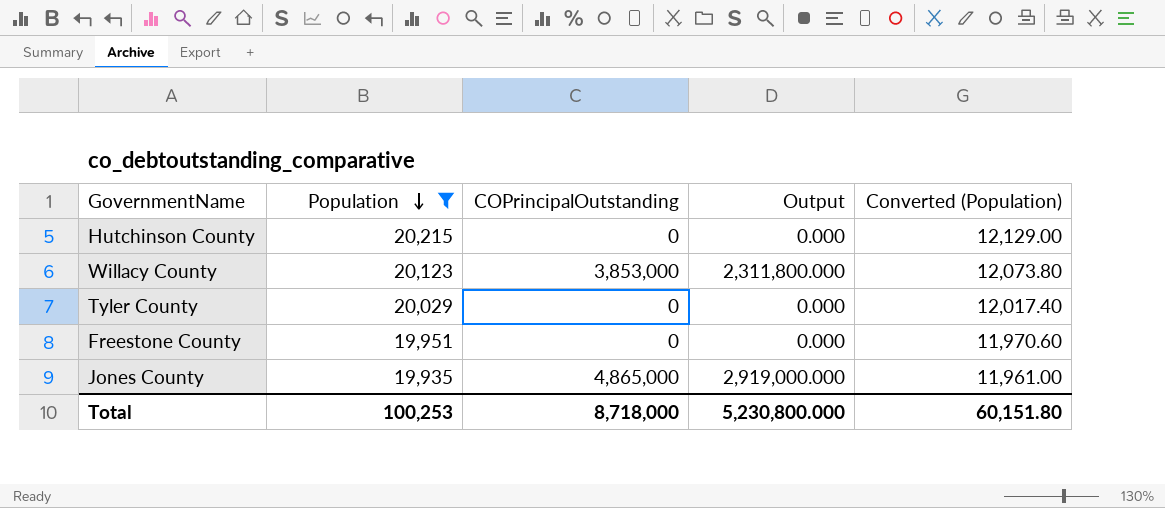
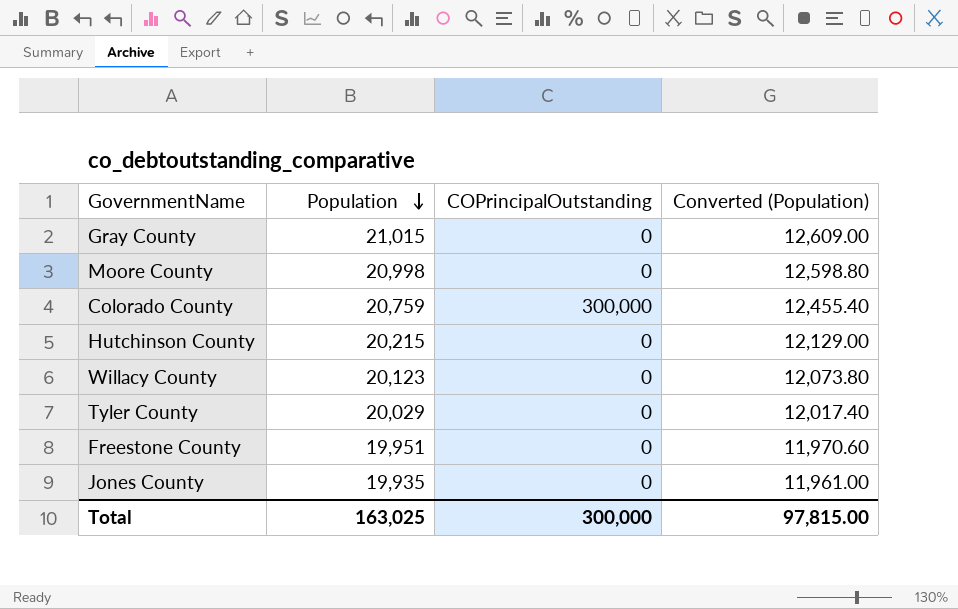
filter: Population <= 20,215 -> none
column Output | formula: [COPrincipalOutstanding] * 0.6 -> none
Willacy County | COPrincipalOutstanding: 3,853,000 -> 0
Jones County | COPrincipalOutstanding: 4,865,000 -> 0
Total | Population: 100,253 -> 163,025
Total | COPrincipalOutstanding: 8,718,000 -> 300,000
Total | Converted (Population): 60,151.80 -> 97,815.00

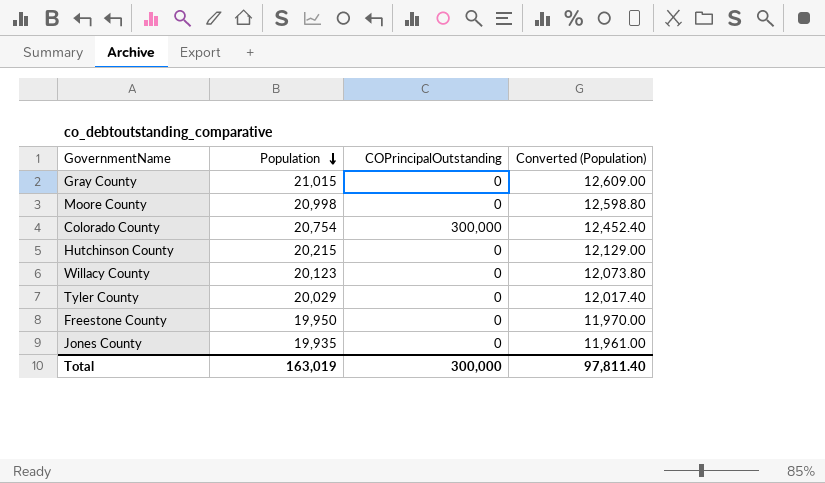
Colorado County | Population: 20,759 -> 20,754
Colorado County | Converted (Population): 12,455.40 -> 12,452.40
Freestone County | Population: 19,951 -> 19,950
Freestone County | Converted (Population): 11,970.60 -> 11,970.00
Total | Population: 163,025 -> 163,019
Total | Converted (Population): 97,815.00 -> 97,811.40

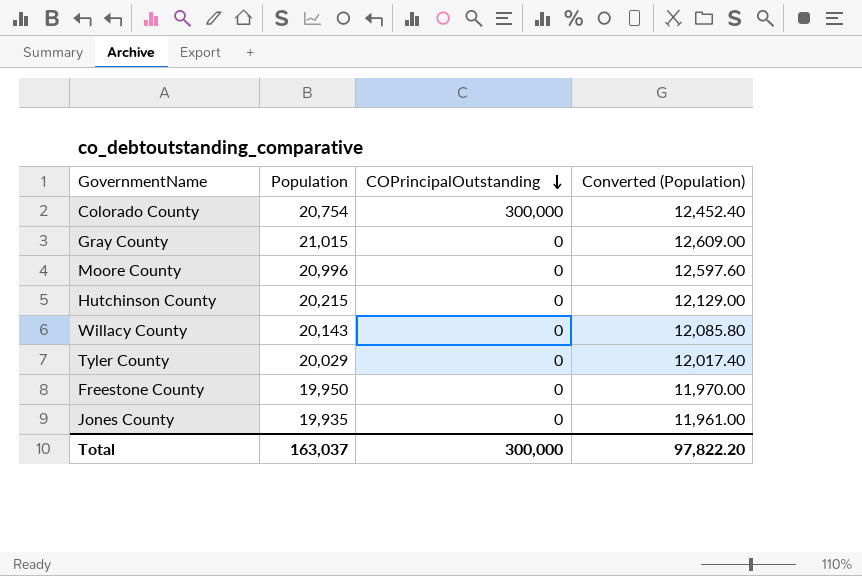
row order: Population descending -> COPrincipalOutstanding descending
Moore County | Population: 20,998 -> 20,996
Moore County | Converted (Population): 12,598.80 -> 12,597.60
Willacy County | Population: 20,123 -> 20,143
Willacy County | Converted (Population): 12,073.80 -> 12,085.80
Total | Population: 163,019 -> 163,037
Total | Converted (Population): 97,811.40 -> 97,822.20

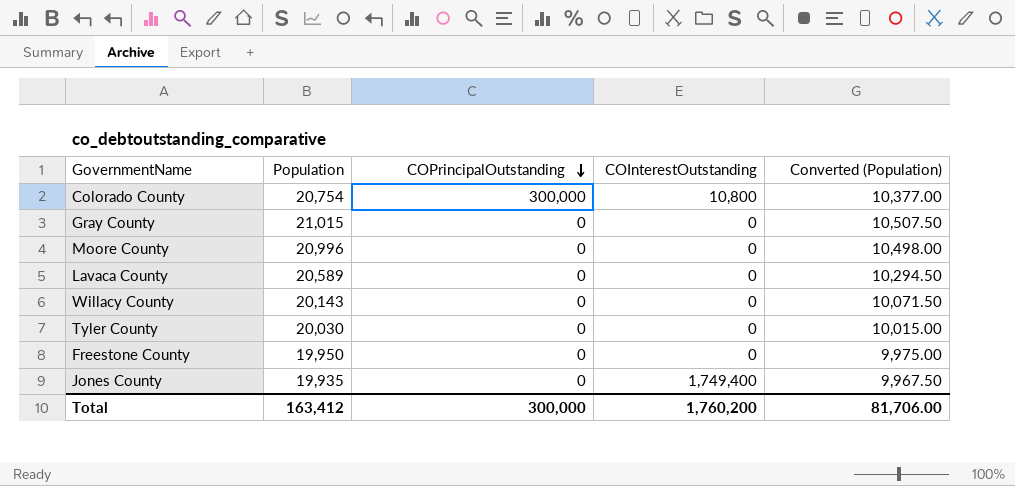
column COInterestOutstanding | position: none -> 4
column Converted (Population) | formula: [Population] * 0.6 -> [Population] * 0.5
row Hutchinson County: 20,215 | 0 | 12,129.00 -> none
row Lavaca County: none -> 20,589 | 0 | 0 | 10,294.50
Tyler County | Population: 20,029 -> 20,030
Total | Population: 163,037 -> 163,412
Total | Converted (Population): 97,822.20 -> 81,706.00

